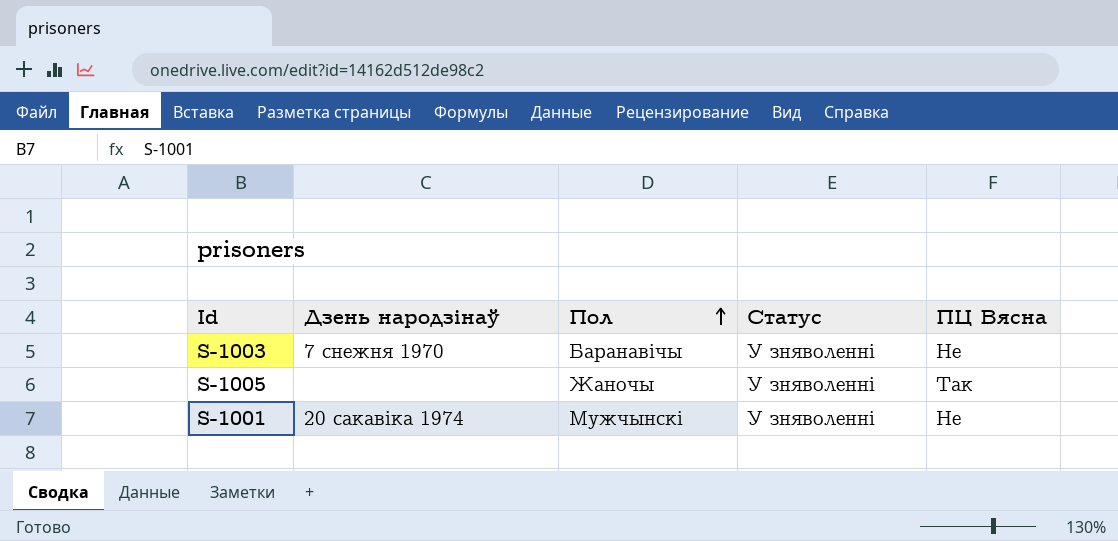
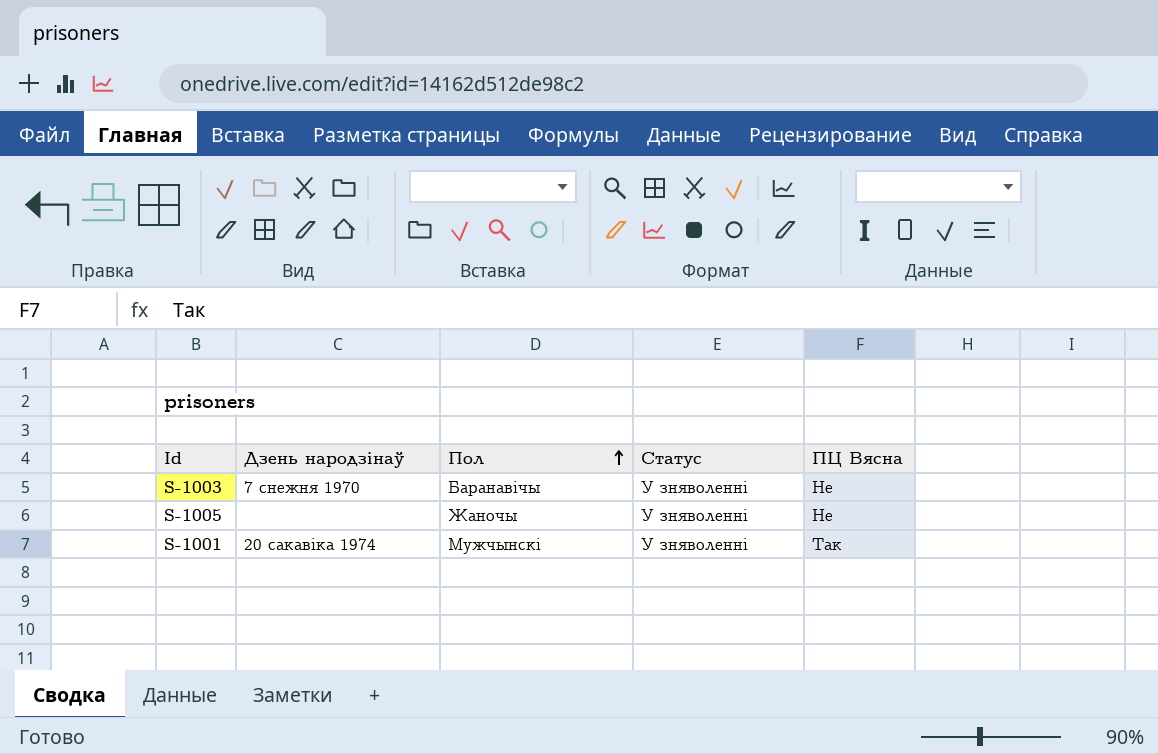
S-1005 | ПЦ Вясна: Так -> Не
S-1001 | ПЦ Вясна: Не -> Так

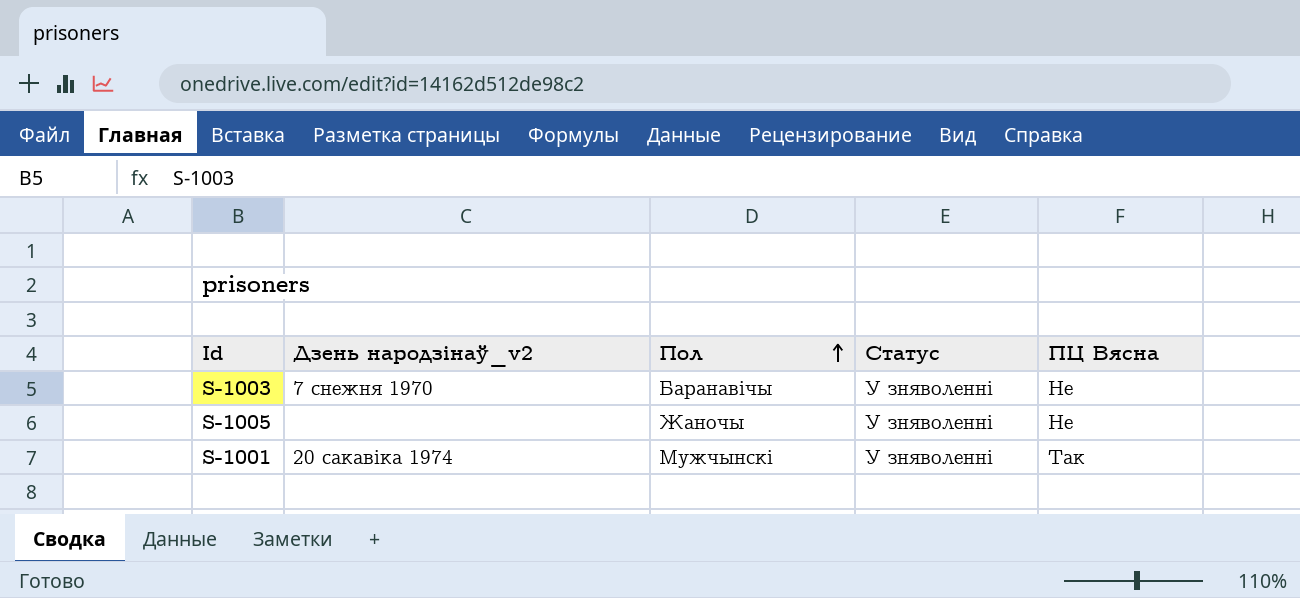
column name: Дзень народзінаў -> Дзень народзінаў_v2

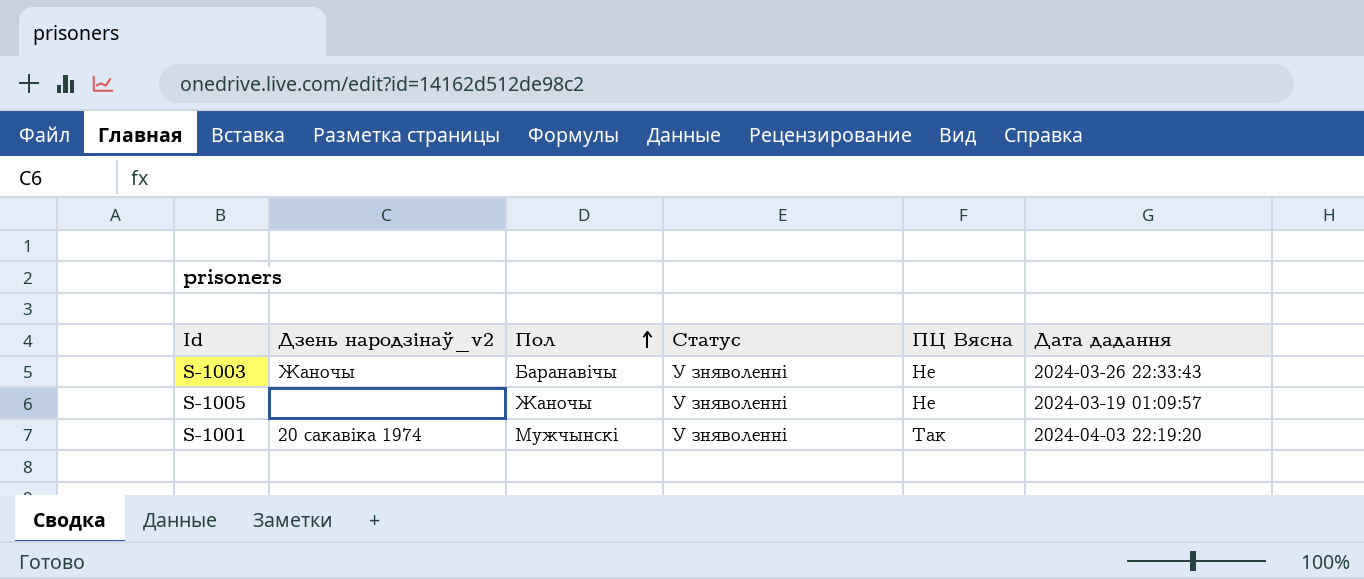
column Дата дадання | position: none -> 6
S-1003 | Дзень народзінаў_v2: 7 снежня 1970 -> Жаночы

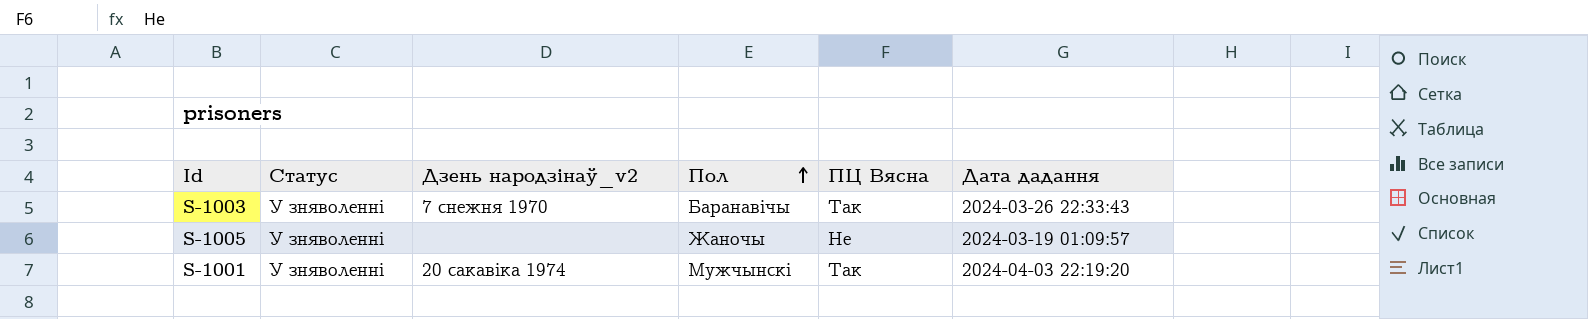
column Статус | position: 4 -> 2
S-1003 | Дзень народзінаў_v2: Жаночы -> 7 снежня 1970
S-1003 | ПЦ Вясна: Не -> Так

